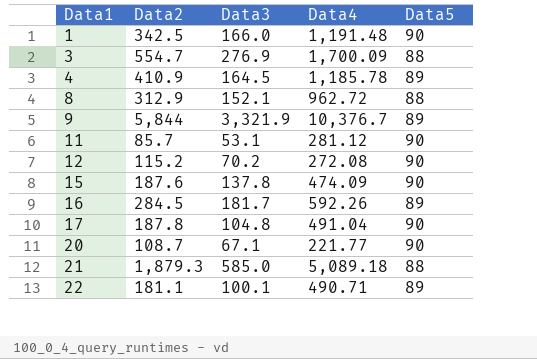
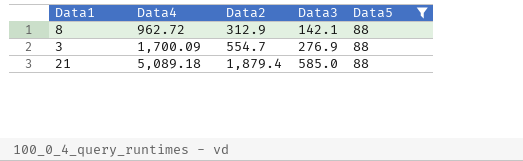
filter: none -> Data5 = 88
row order: Data1 ascending -> Data4 ascending
column Data4 | position: 4 -> 2
8 | Data3: 152.1 -> 142.1
21 | Data2: 1,879.3 -> 1,879.4

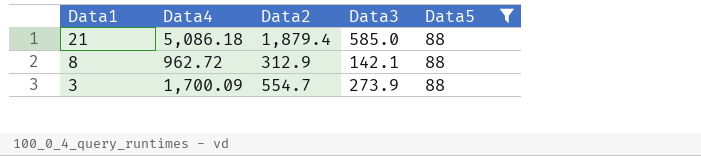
row order: Data4 ascending -> Data1 descending
21 | Data4: 5,089.18 -> 5,086.18
3 | Data3: 276.9 -> 273.9

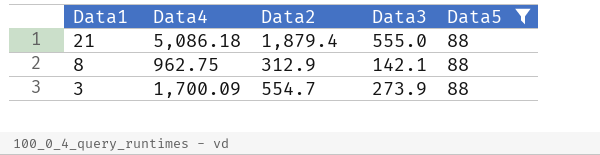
21 | Data3: 585.0 -> 555.0
8 | Data4: 962.72 -> 962.75

